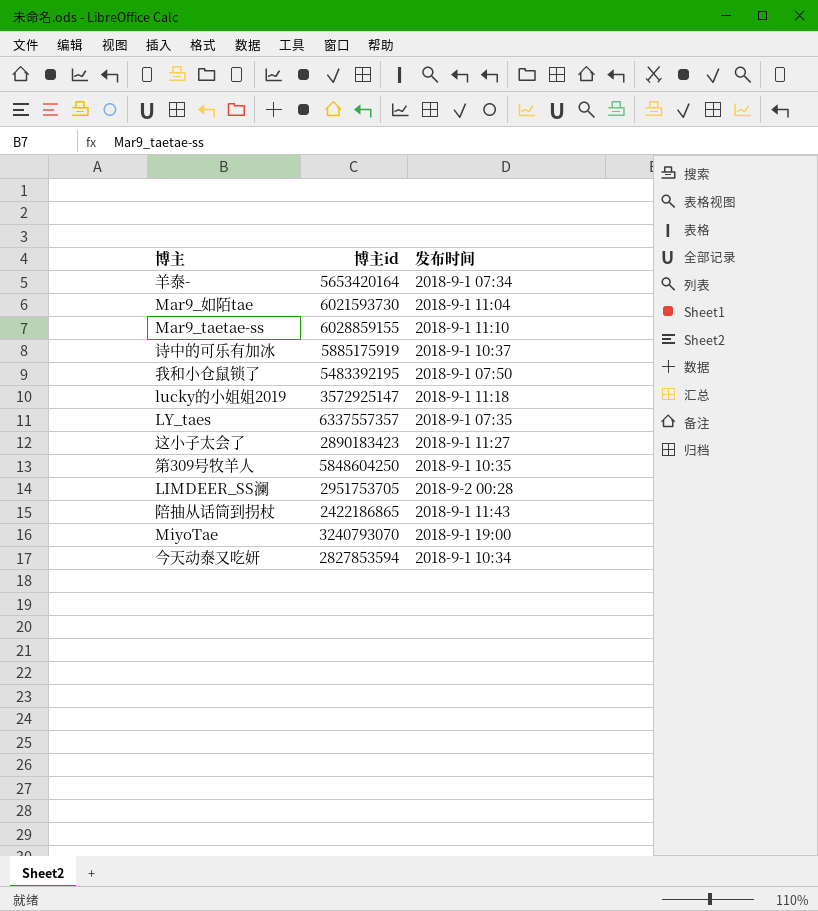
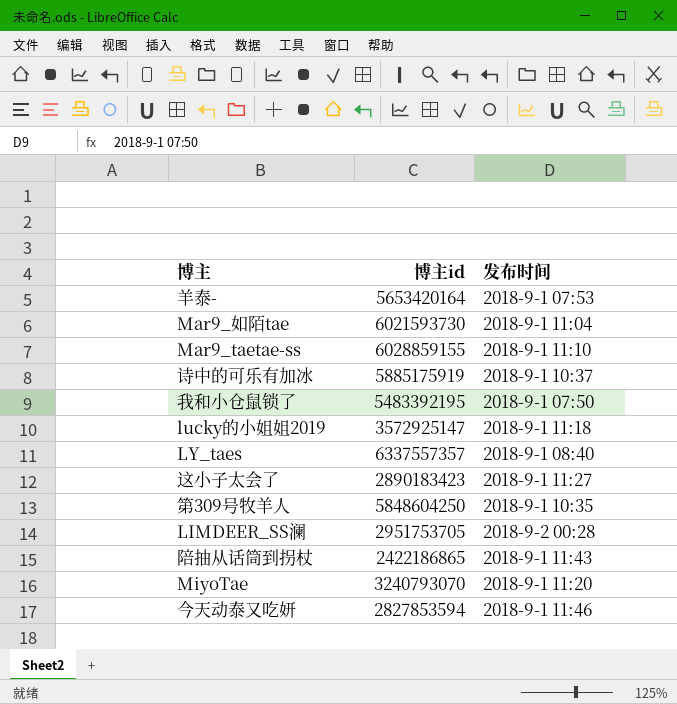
羊泰- | 发布时间: 2018-9-1 07:34 -> 2018-9-1 07:53
LY_taes | 发布时间: 2018-9-1 07:35 -> 2018-9-1 08:40
MiyoTae | 发布时间: 2018-9-1 19:00 -> 2018-9-1 11:20
今天动泰又吃妍 | 发布时间: 2018-9-1 10:34 -> 2018-9-1 11:46

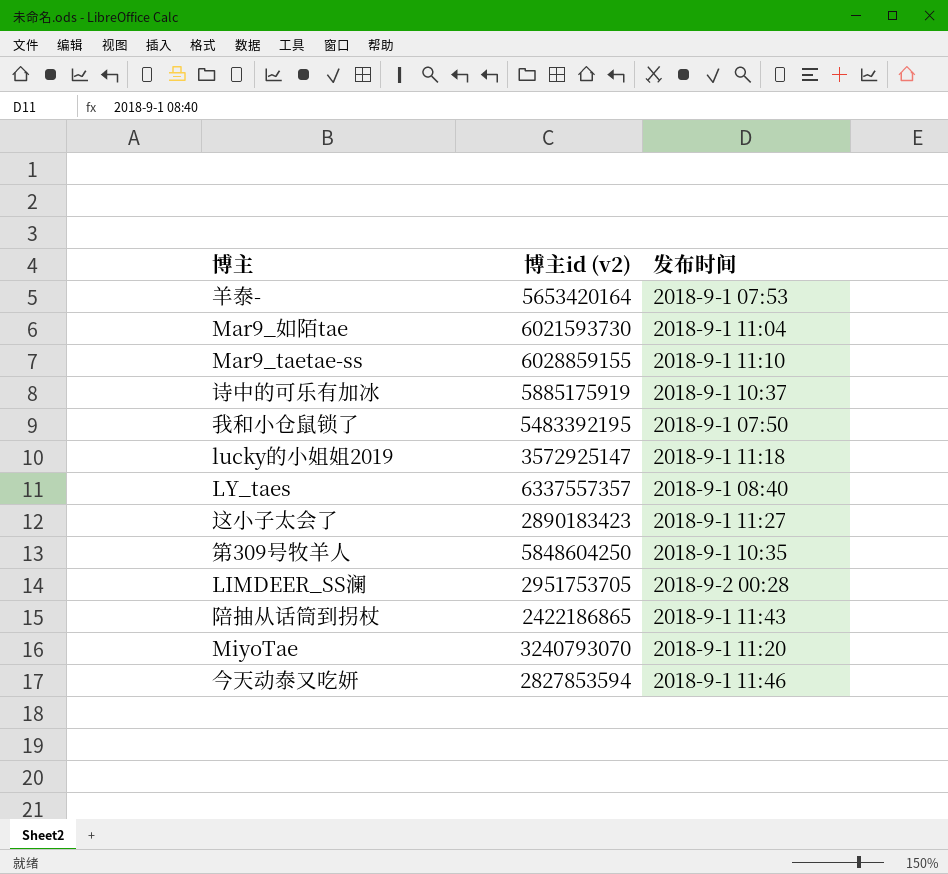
column name: 博主id -> 博主id (v2)

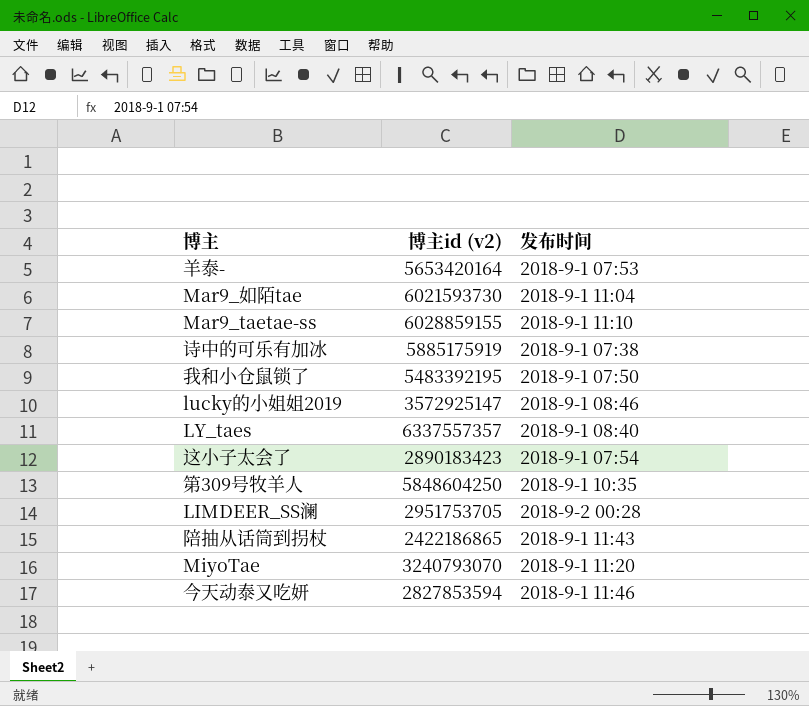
诗中的可乐有加冰 | 发布时间: 2018-9-1 10:37 -> 2018-9-1 07:38
lucky的小姐姐2019 | 发布时间: 2018-9-1 11:18 -> 2018-9-1 08:46
这小子太会了 | 发布时间: 2018-9-1 11:27 -> 2018-9-1 07:54

